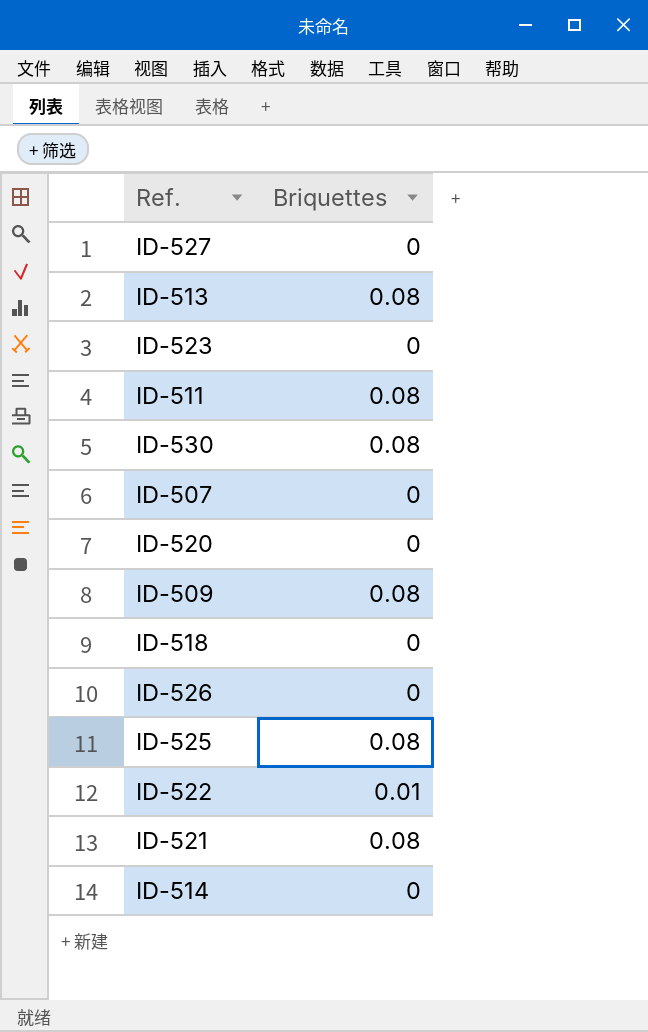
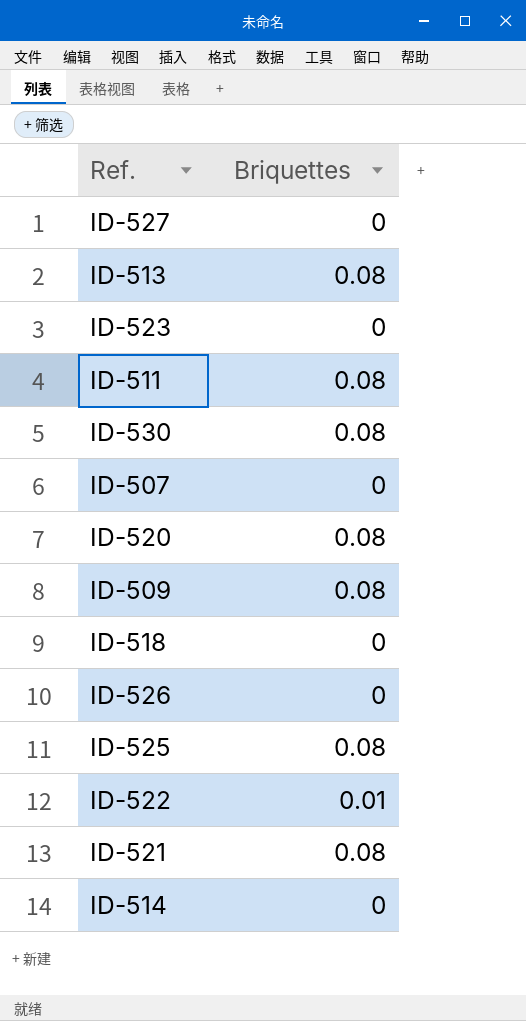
ID-520 | Briquettes: 0 -> 0.08

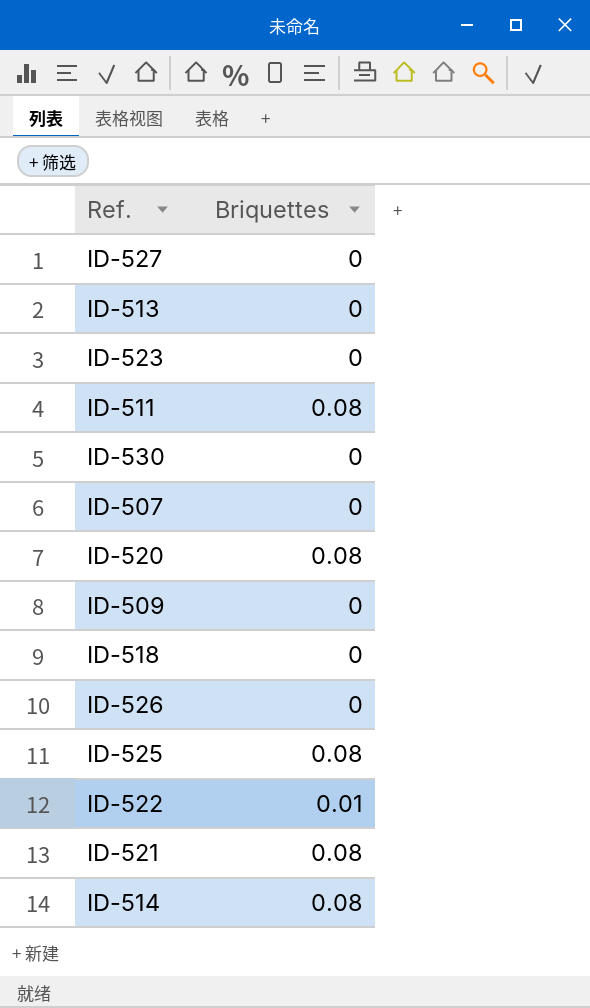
ID-513 | Briquettes: 0.08 -> 0
ID-530 | Briquettes: 0.08 -> 0
ID-509 | Briquettes: 0.08 -> 0
ID-514 | Briquettes: 0 -> 0.08

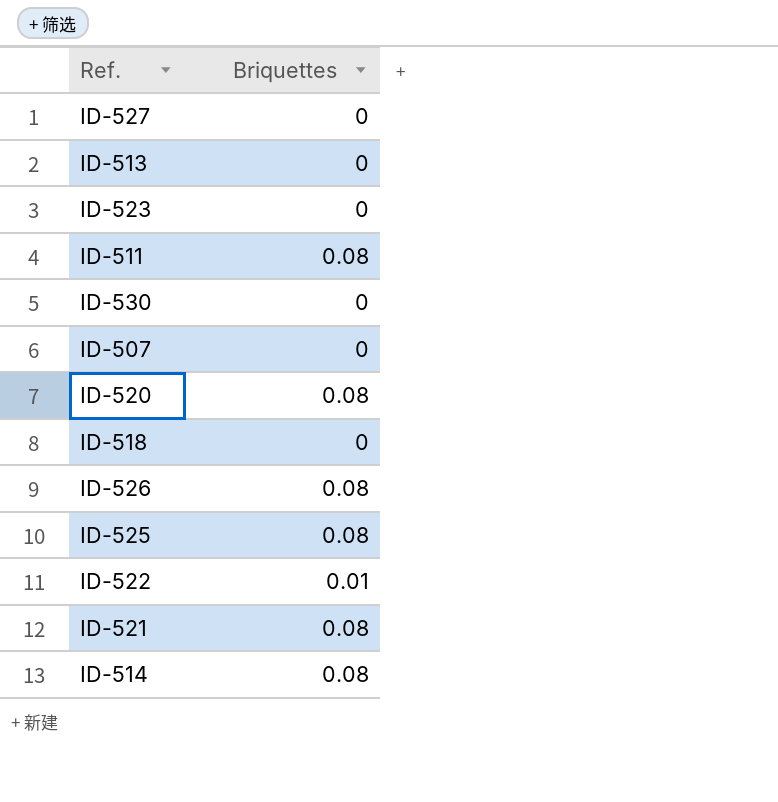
row ID-509: 0 -> none
ID-526 | Briquettes: 0 -> 0.08

